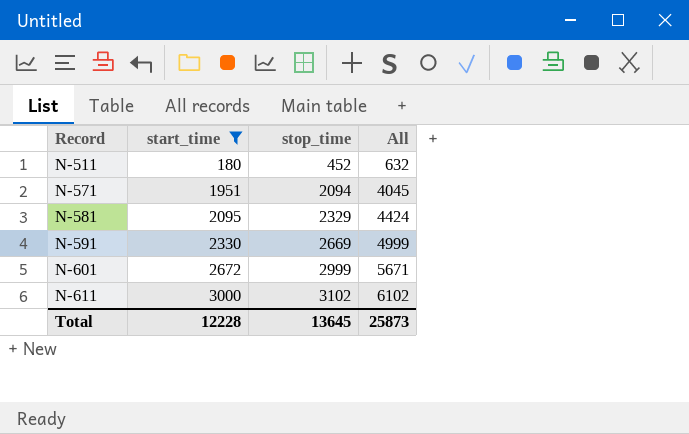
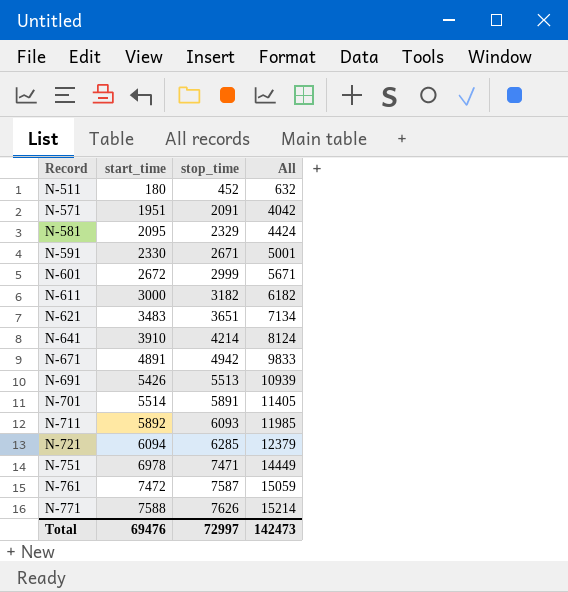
filter: start_time <= 3000 -> none
N-571 | stop_time: 2094 -> 2091
N-571 | All: 4045 -> 4042
N-591 | stop_time: 2669 -> 2671
N-591 | All: 4999 -> 5001
N-611 | stop_time: 3102 -> 3182
N-611 | All: 6102 -> 6182
Total | start_time: 12228 -> 69476
Total | stop_time: 13645 -> 72997
Total | All: 25873 -> 142473

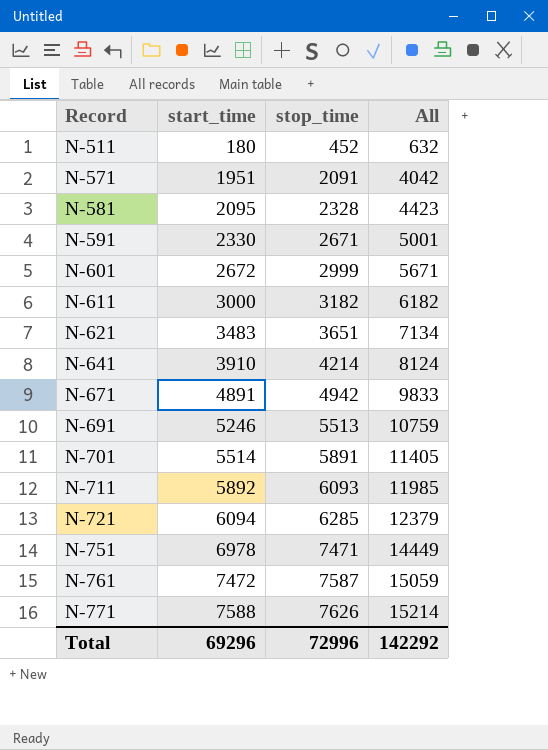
N-581 | stop_time: 2329 -> 2328
N-581 | All: 4424 -> 4423
N-691 | start_time: 5426 -> 5246
N-691 | All: 10939 -> 10759
Total | start_time: 69476 -> 69296
Total | stop_time: 72997 -> 72996
Total | All: 142473 -> 142292

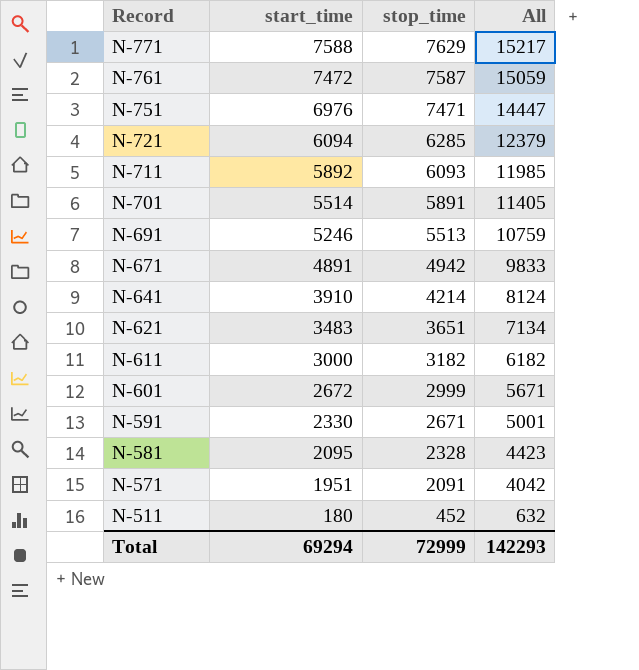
row order: Record ascending -> Record descending
N-771 | stop_time: 7626 -> 7629
N-771 | All: 15214 -> 15217
N-751 | start_time: 6978 -> 6976
N-751 | All: 14449 -> 14447
Total | start_time: 69296 -> 69294
Total | stop_time: 72996 -> 72999
Total | All: 142292 -> 142293

